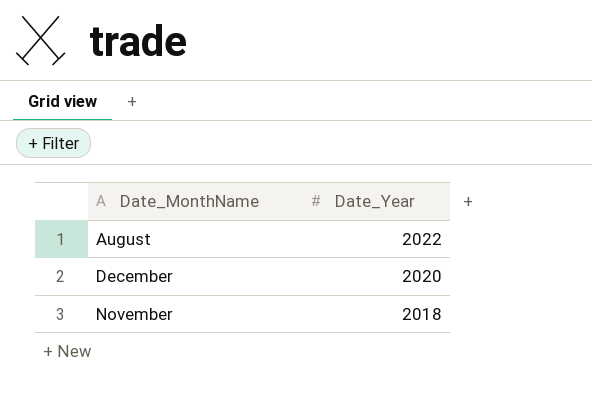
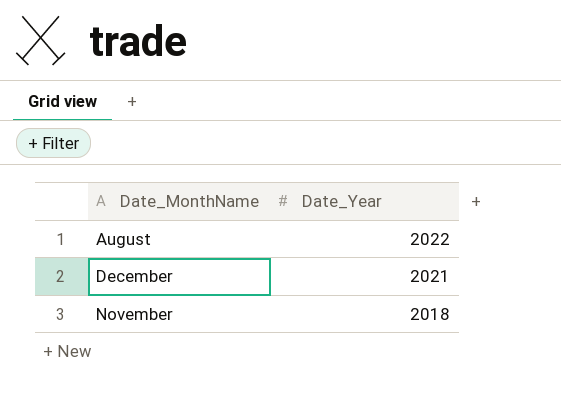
December | Date_Year: 2020 -> 2021

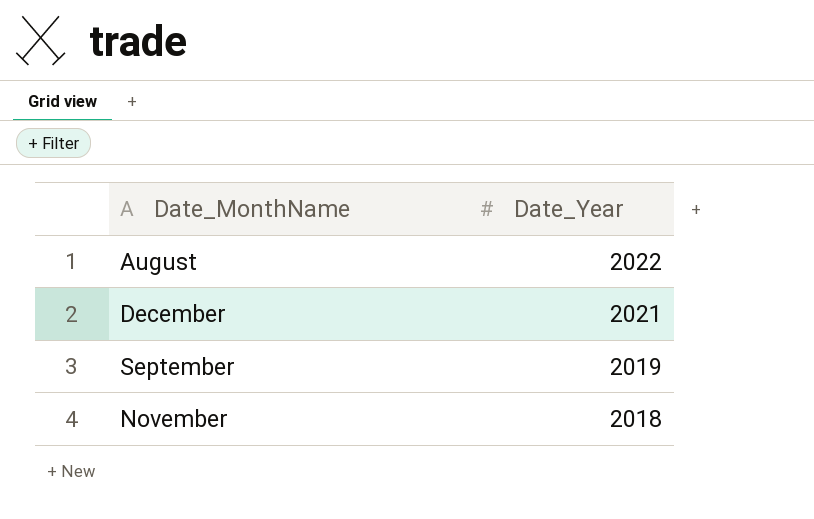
row September: none -> 2019

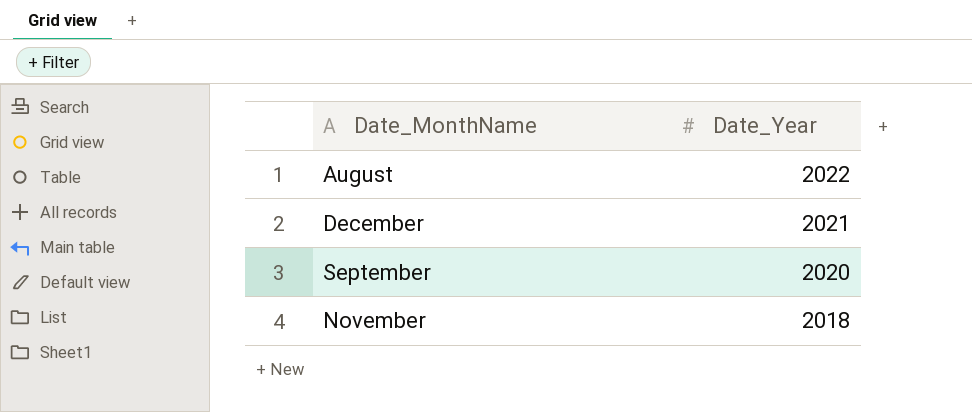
September | Date_Year: 2019 -> 2020

